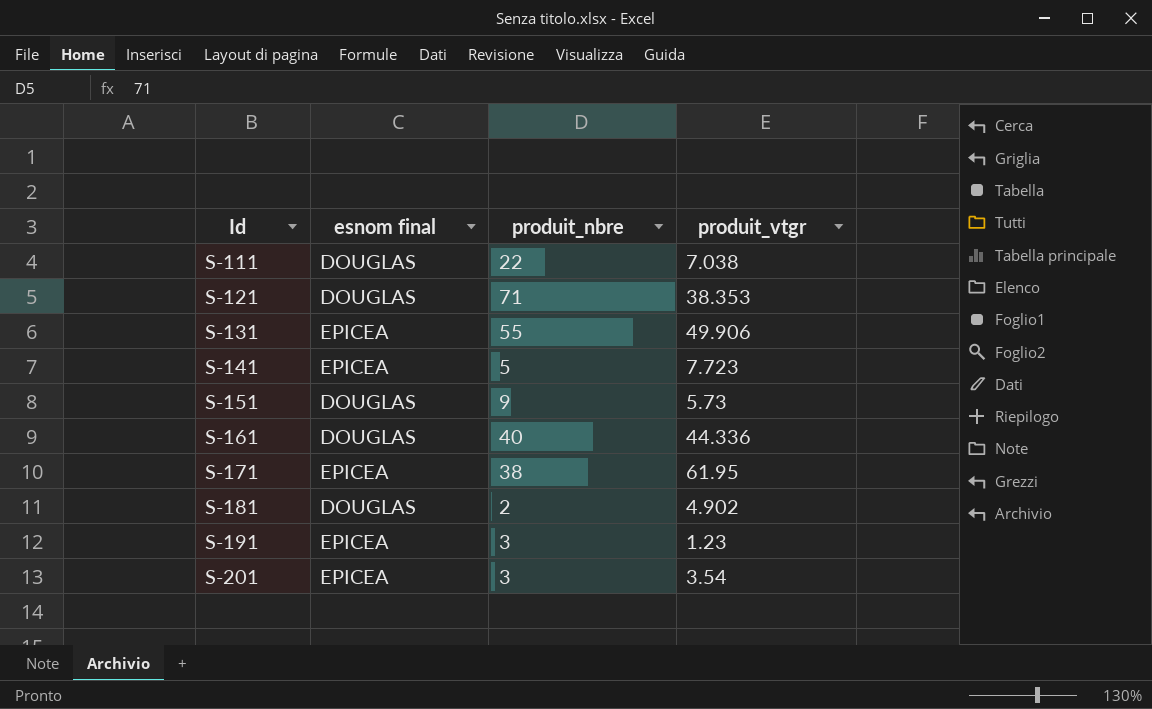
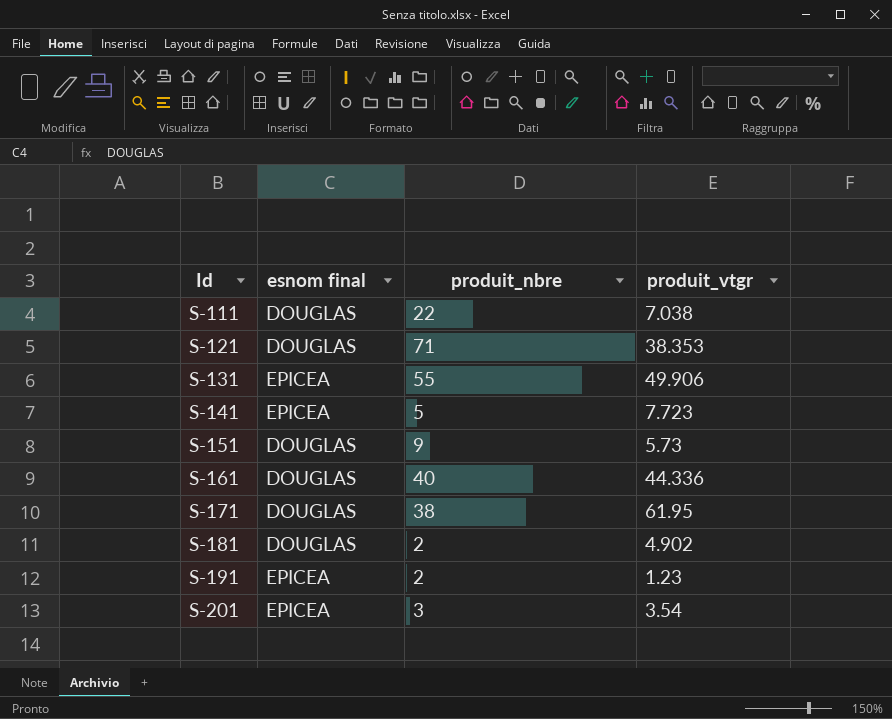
S-171 | esnom final: EPICEA -> DOUGLAS
S-191 | produit_nbre: 3 -> 2

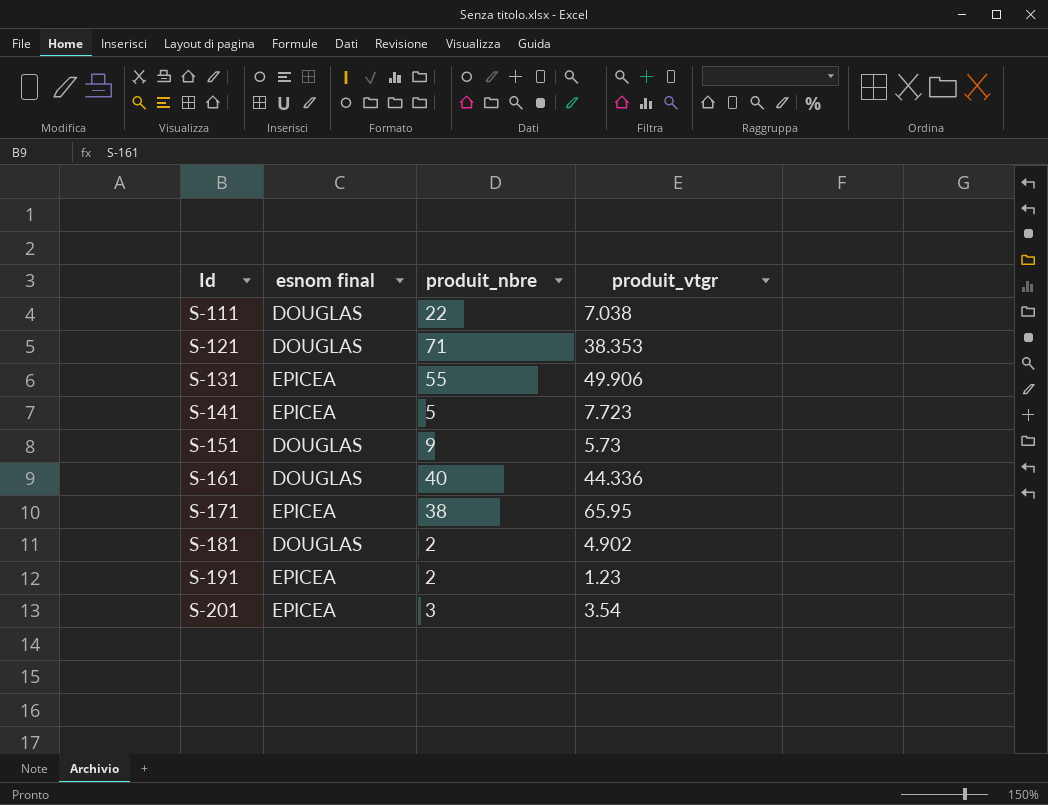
S-171 | esnom final: DOUGLAS -> EPICEA
S-171 | produit_vtgr: 61.95 -> 65.95

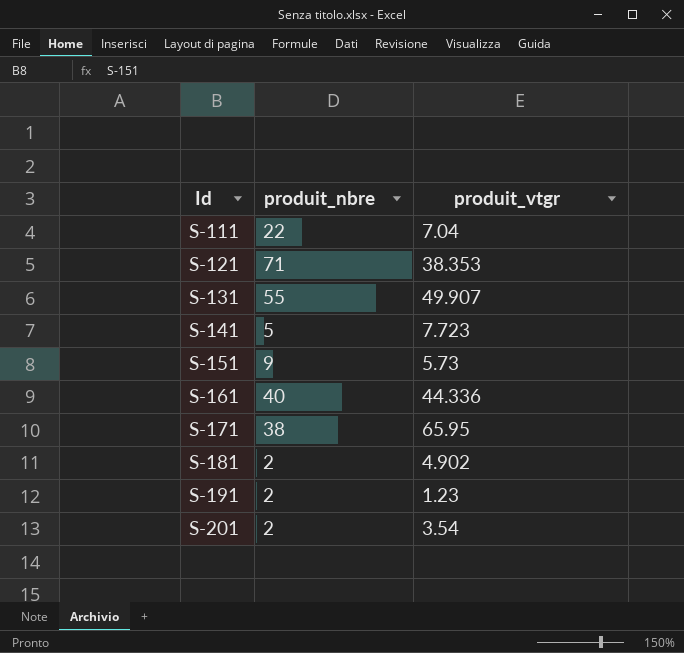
column esnom final | position: 2 -> none
S-111 | produit_vtgr: 7.038 -> 7.04
S-131 | produit_vtgr: 49.906 -> 49.907
S-201 | produit_nbre: 3 -> 2

